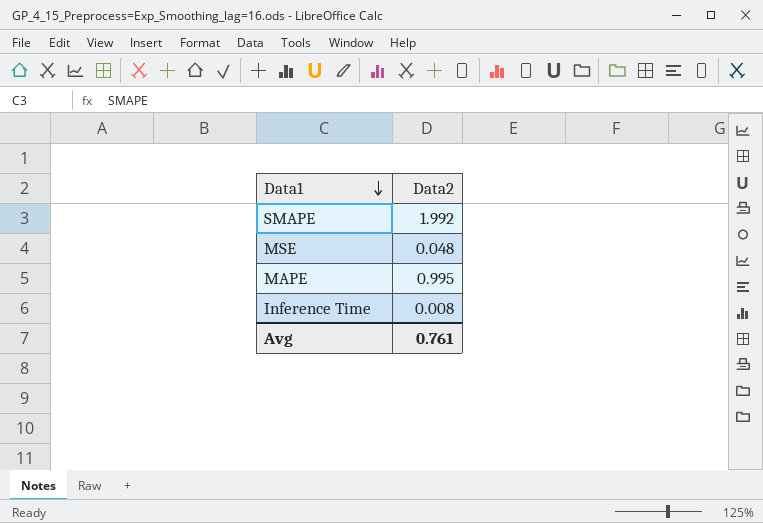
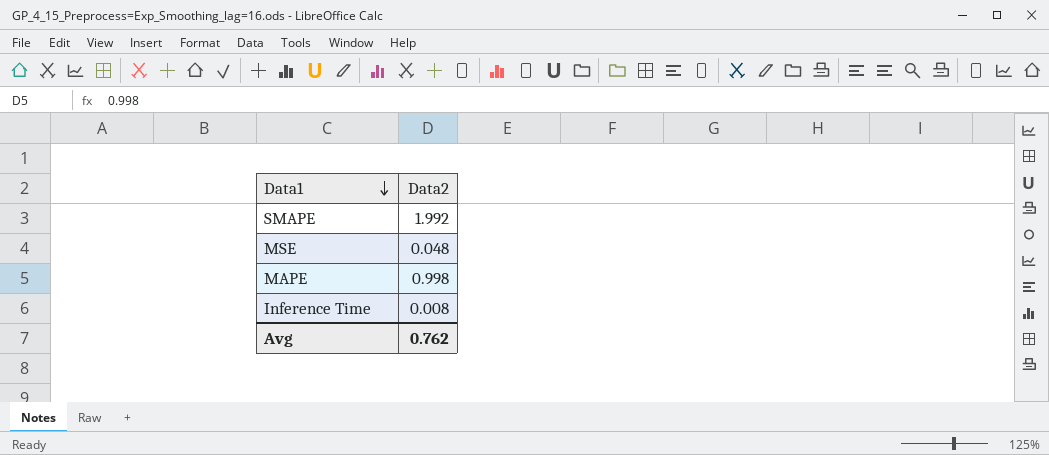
MAPE | Data2: 0.995 -> 0.998
Avg | Data2: 0.761 -> 0.762

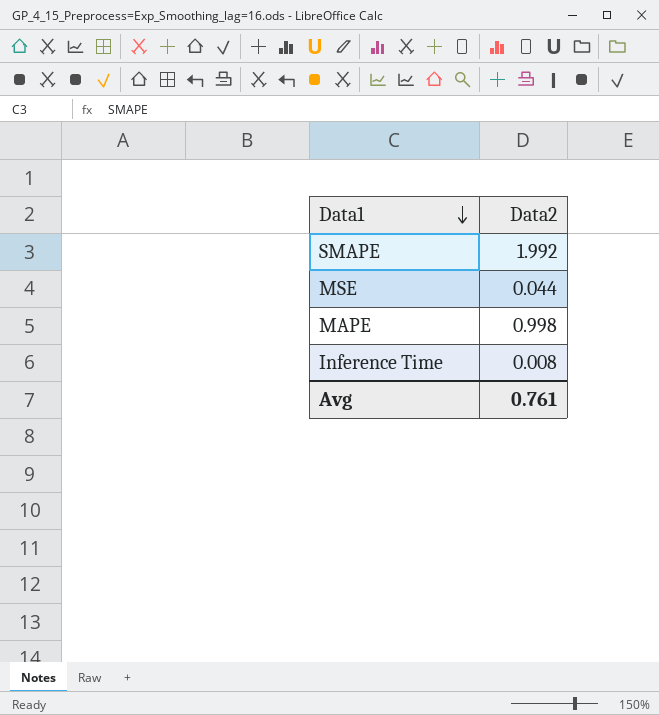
MSE | Data2: 0.048 -> 0.044
Avg | Data2: 0.762 -> 0.761

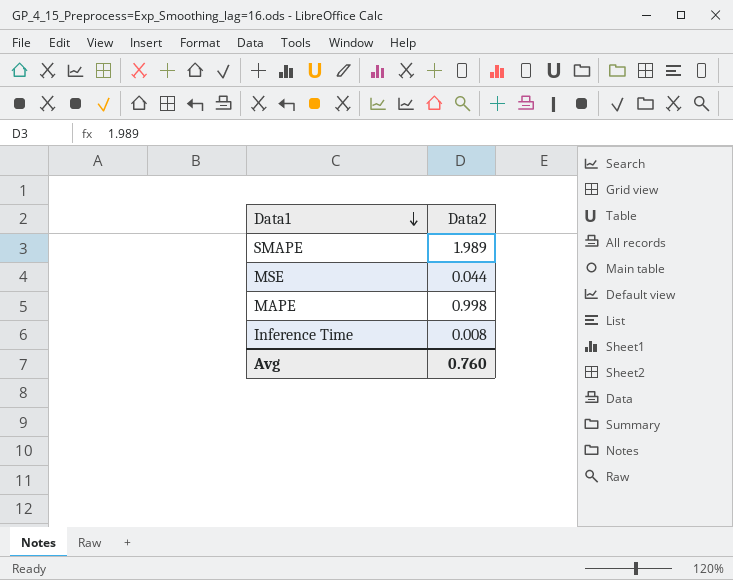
SMAPE | Data2: 1.992 -> 1.989
Avg | Data2: 0.761 -> 0.760

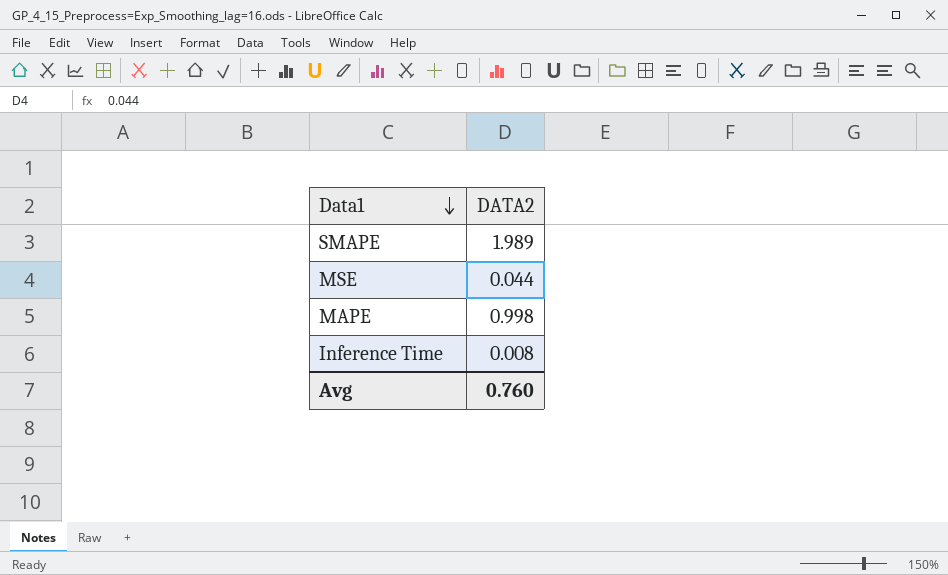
column name: Data2 -> DATA2

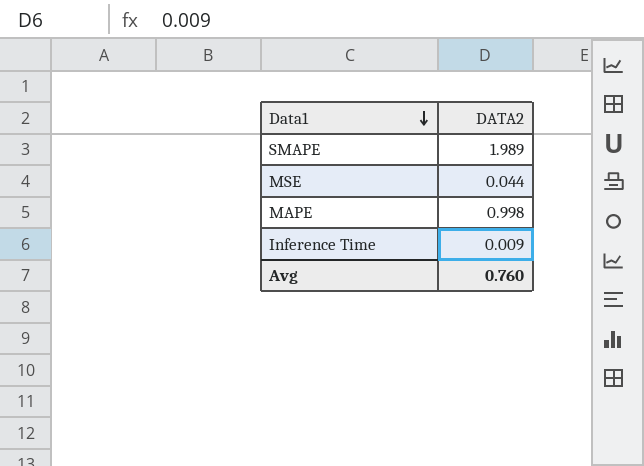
Inference Time | DATA2: 0.008 -> 0.009

